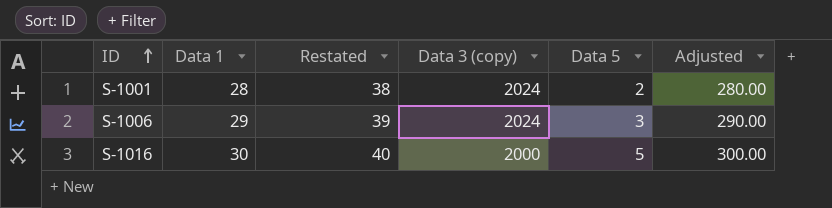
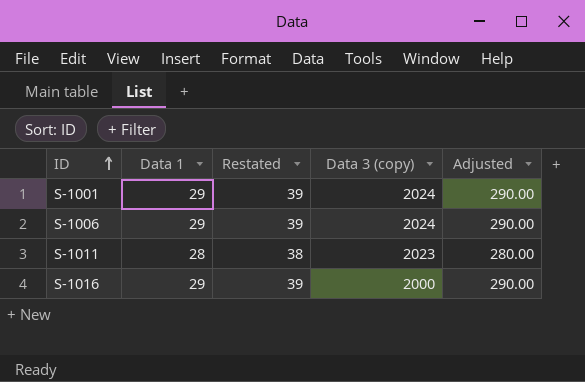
column Data 5 | position: 5 -> none
S-1001 | Data 1: 28 -> 29
S-1001 | Restated: 38 -> 39
S-1001 | Adjusted: 280.00 -> 290.00
row S-1011: none -> 28 | 38 | 2023 | 280.00
S-1016 | Data 1: 30 -> 29
S-1016 | Restated: 40 -> 39
S-1016 | Adjusted: 300.00 -> 290.00

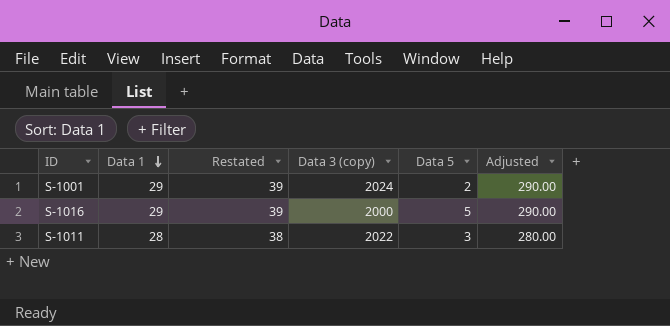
row order: ID ascending -> Data 1 descending
column Data 5 | position: none -> 5
row S-1006: 29 | 39 | 2024 | 290.00 -> none
S-1011 | Data 3 (copy): 2023 -> 2022

